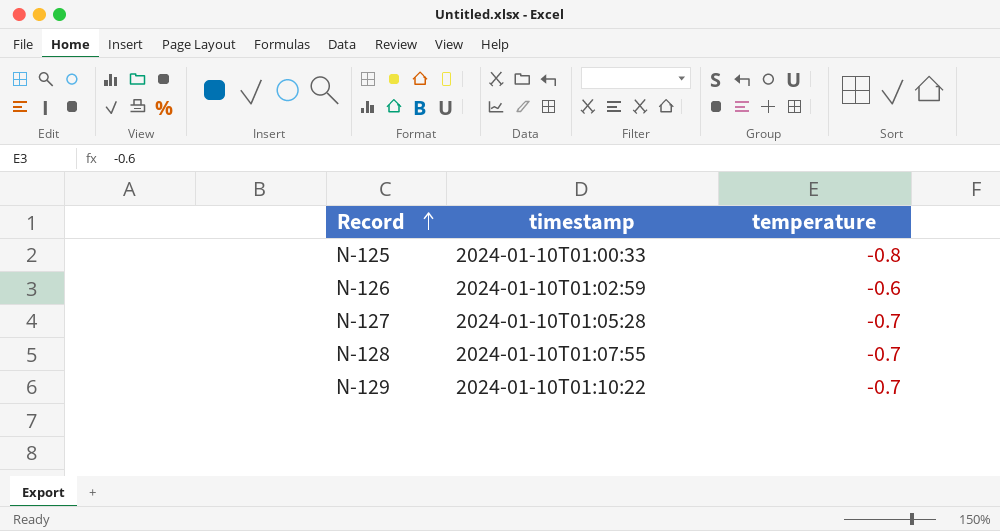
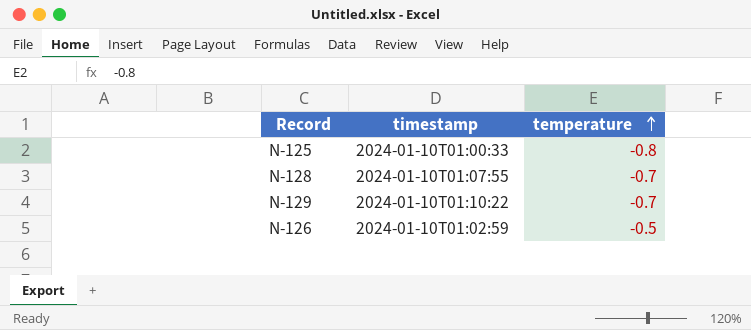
row order: Record ascending -> temperature ascending
row N-127: 2024-01-10T01:05:28 | -0.7 -> none
N-126 | temperature: -0.6 -> -0.5

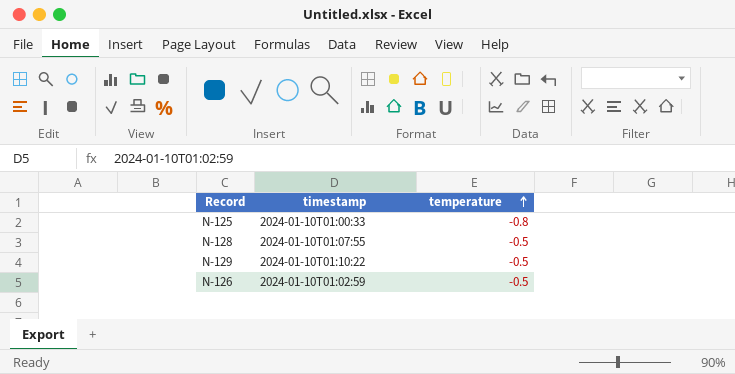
N-128 | temperature: -0.7 -> -0.5
N-129 | temperature: -0.7 -> -0.5

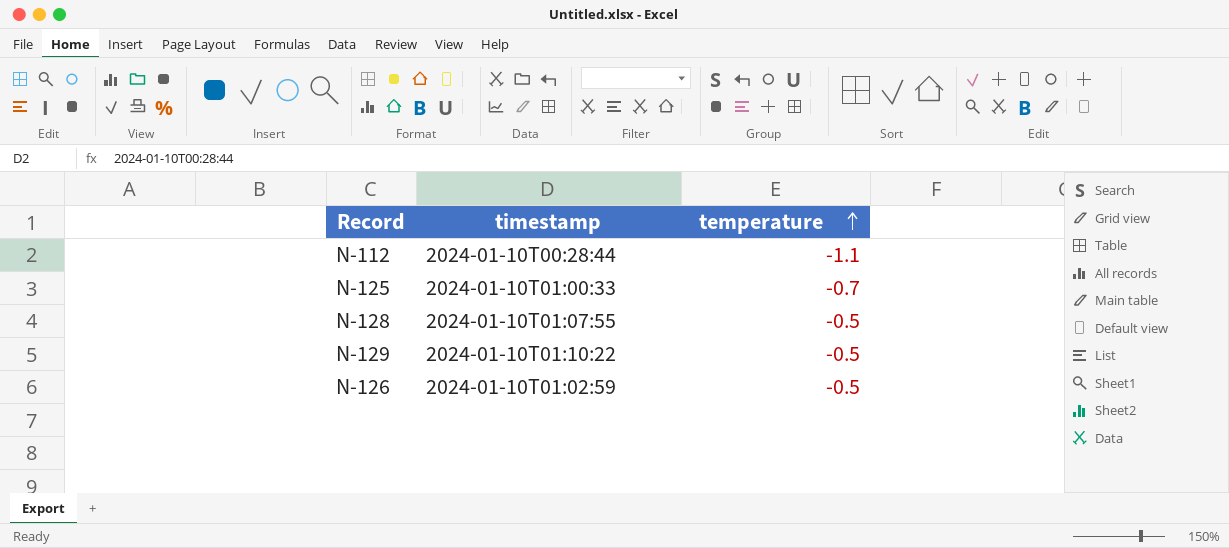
row N-112: none -> 2024-01-10T00:28:44 | -1.1
N-125 | temperature: -0.8 -> -0.7

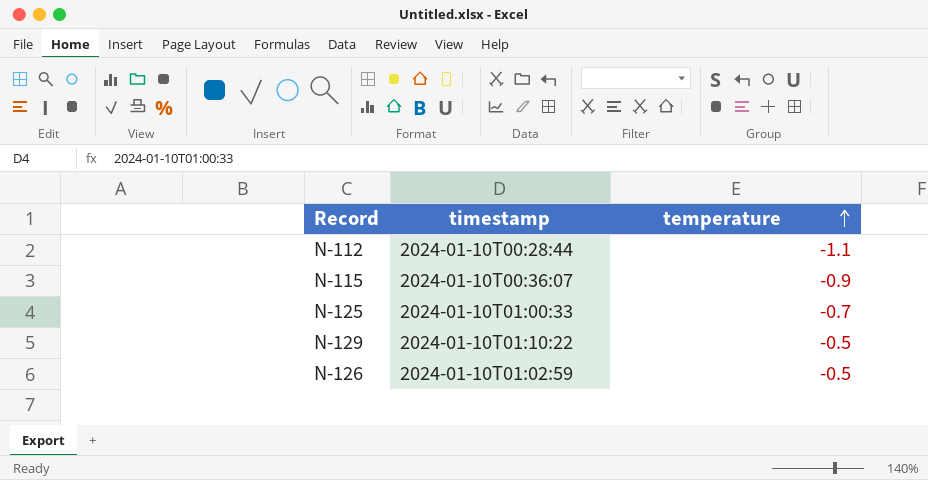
row N-128: 2024-01-10T01:07:55 | -0.5 -> none
row N-115: none -> 2024-01-10T00:36:07 | -0.9

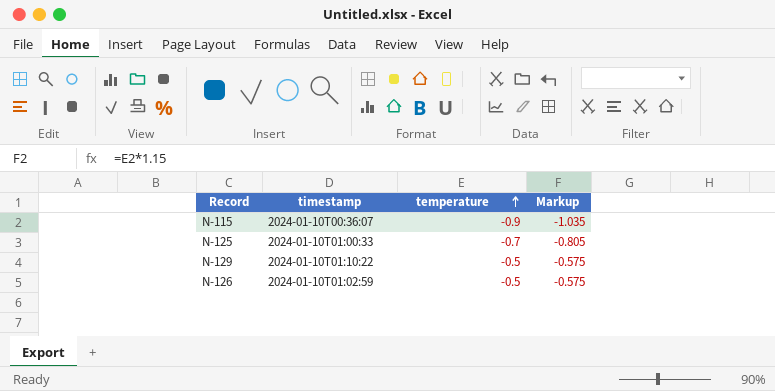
column Markup | formula: none -> [temperature] * 1.15
row N-112: 2024-01-10T00:28:44 | -1.1 -> none

